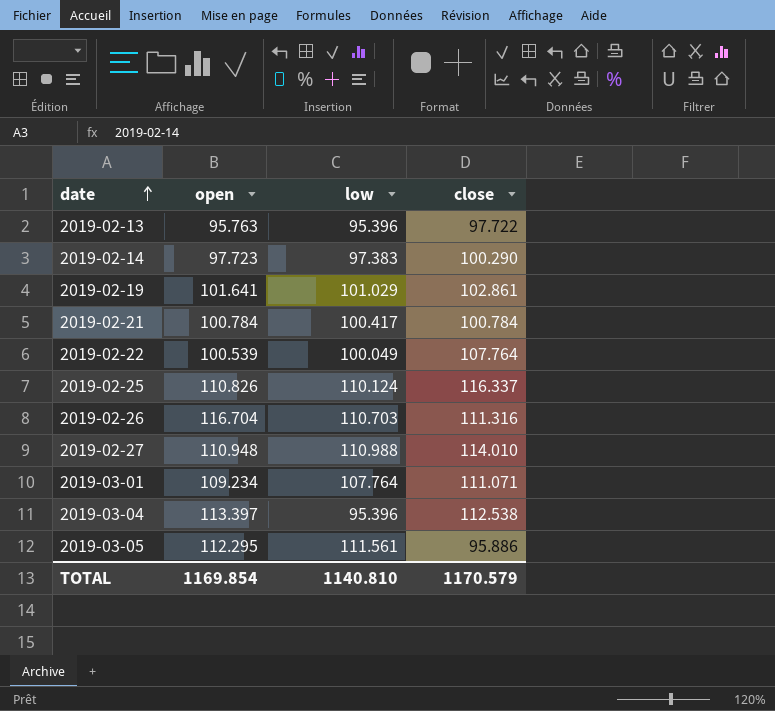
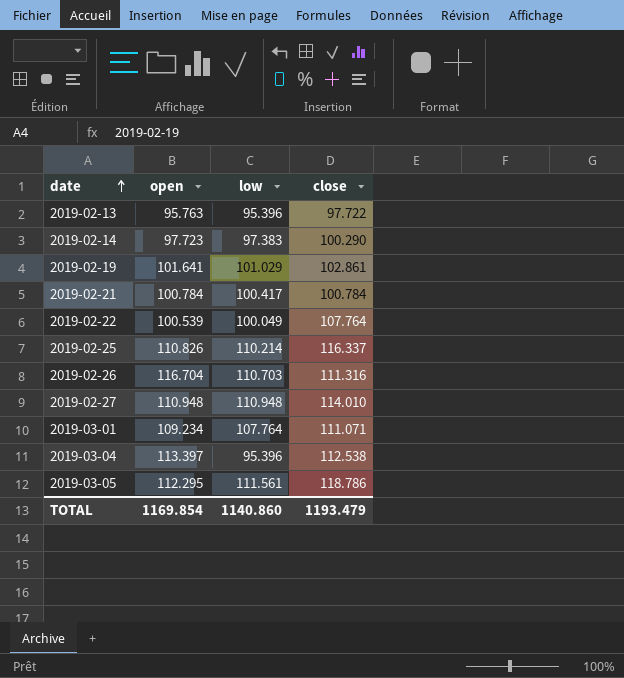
2019-02-25 | low: 110.124 -> 110.214
2019-02-27 | low: 110.988 -> 110.948
2019-03-05 | close: 95.886 -> 118.786
TOTAL | low: 1140.810 -> 1140.860
TOTAL | close: 1170.579 -> 1193.479

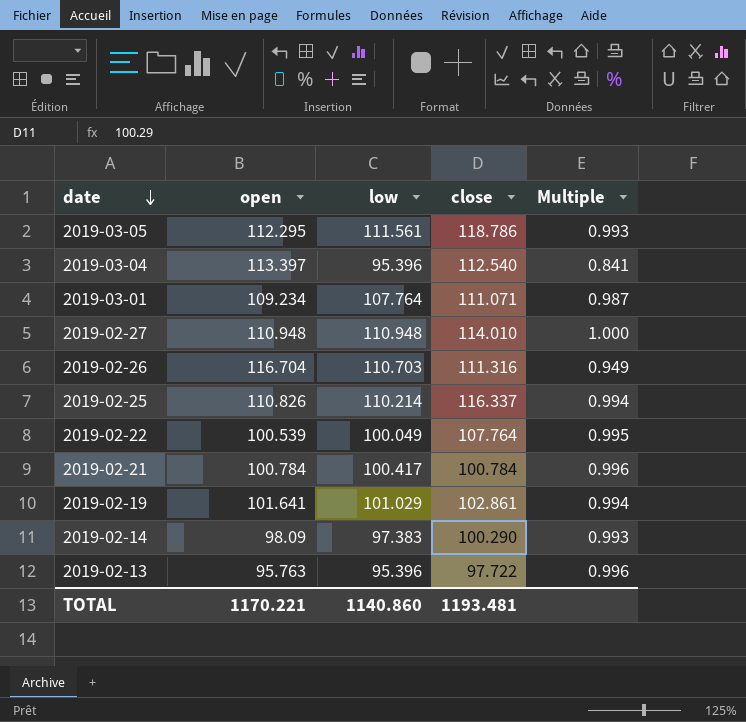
row order: date ascending -> date descending
column Multiple | formula: none -> [low] / [open]
2019-03-04 | close: 112.538 -> 112.540
2019-02-14 | open: 97.723 -> 98.09
TOTAL | open: 1169.854 -> 1170.221
TOTAL | close: 1193.479 -> 1193.481

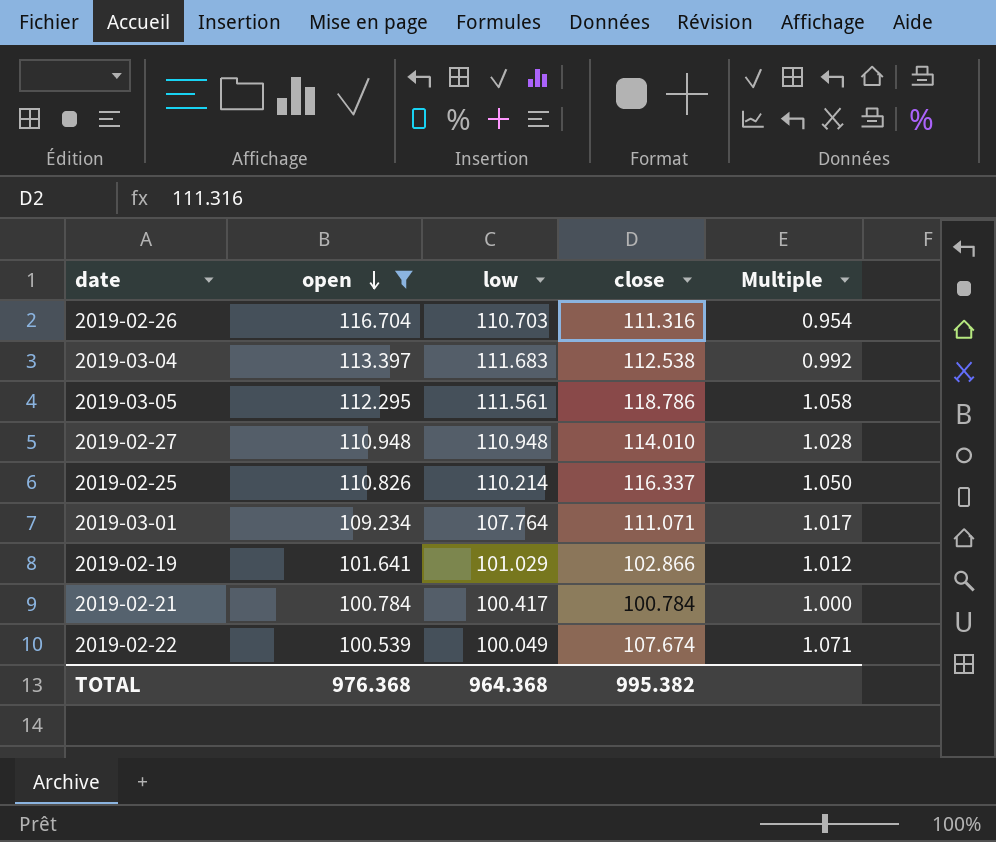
filter: none -> open >= 100.539
row order: date descending -> open descending
column Multiple | formula: [low] / [open] -> [close] / [open]
2019-03-04 | low: 95.396 -> 111.683
2019-03-04 | close: 112.540 -> 112.538
2019-02-19 | close: 102.861 -> 102.866
2019-02-22 | close: 107.764 -> 107.674
TOTAL | open: 1170.221 -> 976.368
TOTAL | low: 1140.860 -> 964.368
TOTAL | close: 1193.481 -> 995.382

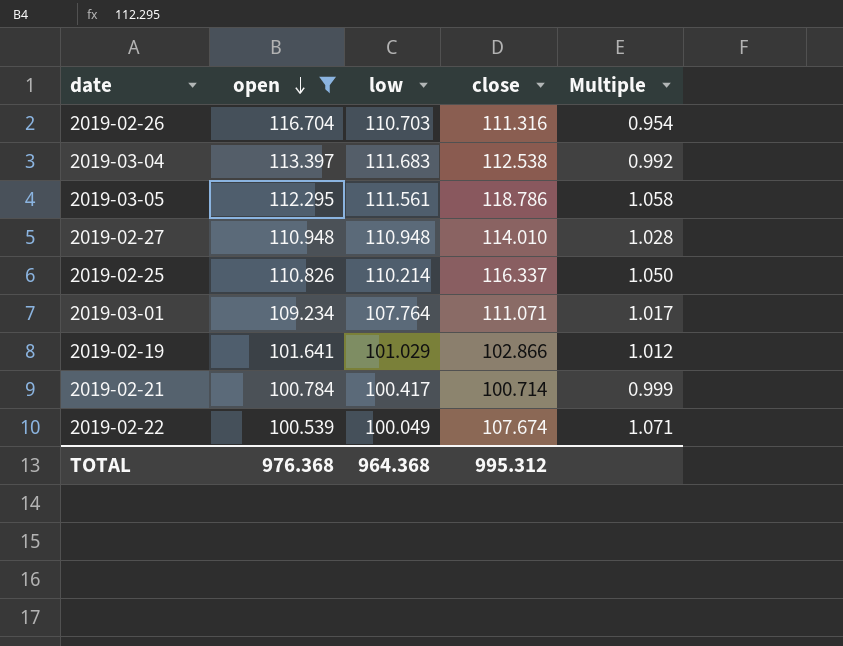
2019-02-21 | close: 100.784 -> 100.714
2019-02-21 | Multiple: 1.000 -> 0.999
TOTAL | close: 995.382 -> 995.312

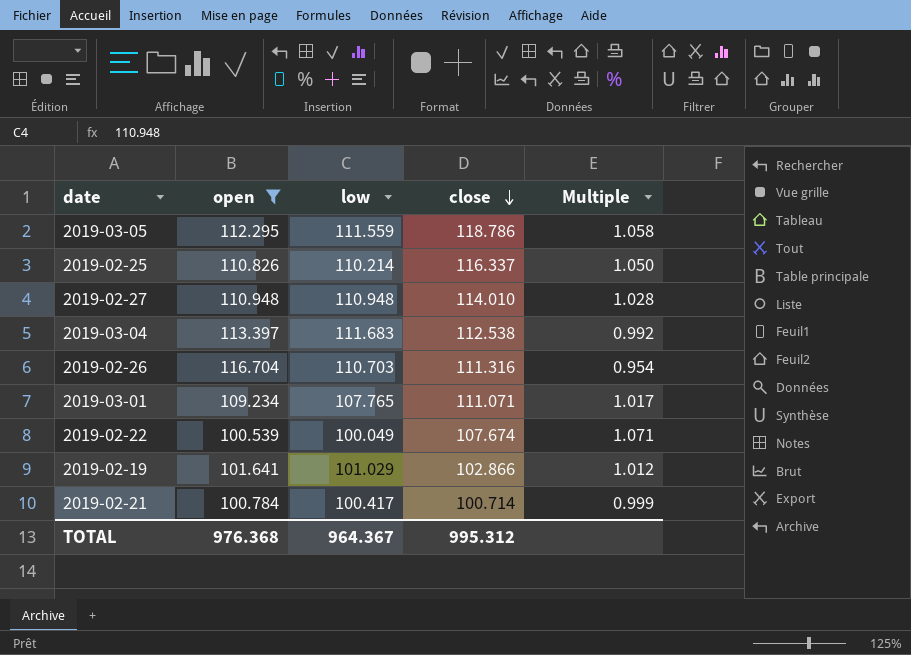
row order: open descending -> close descending
2019-03-05 | low: 111.561 -> 111.559
2019-03-01 | low: 107.764 -> 107.765
TOTAL | low: 964.368 -> 964.367

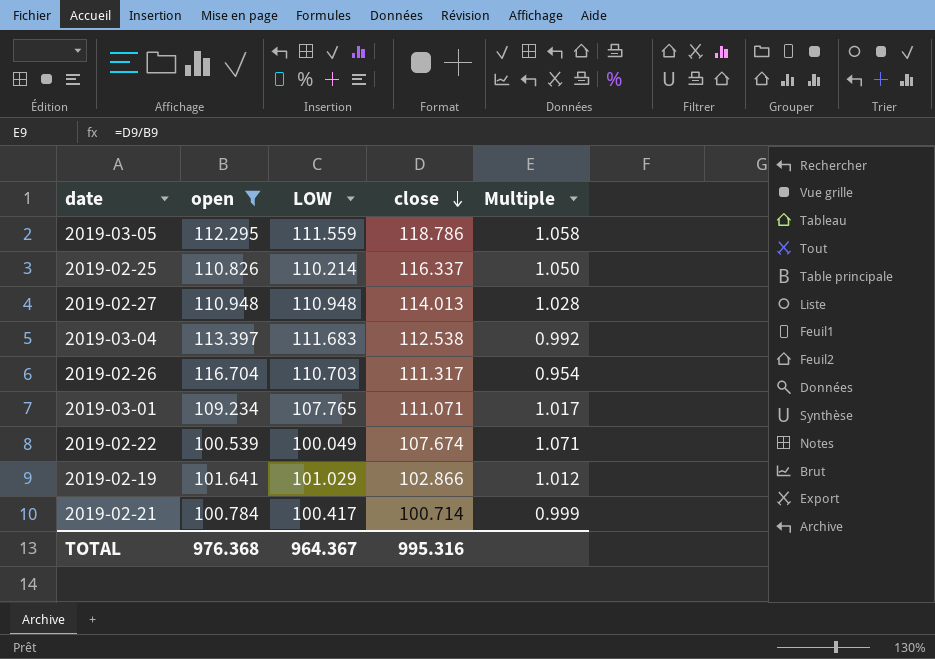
column name: low -> LOW
2019-02-27 | close: 114.010 -> 114.013
2019-02-26 | close: 111.316 -> 111.317
TOTAL | close: 995.312 -> 995.316

